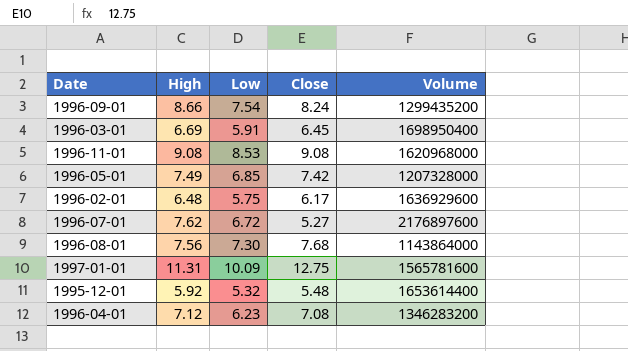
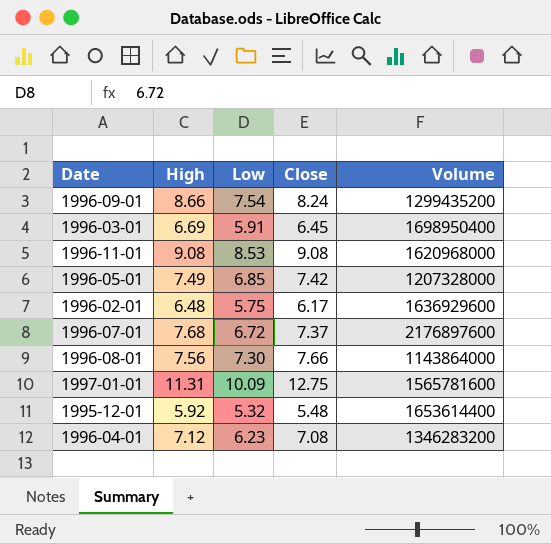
1996-07-01 | High: 7.62 -> 7.68
1996-07-01 | Close: 5.27 -> 7.37
1996-08-01 | Close: 7.68 -> 7.66

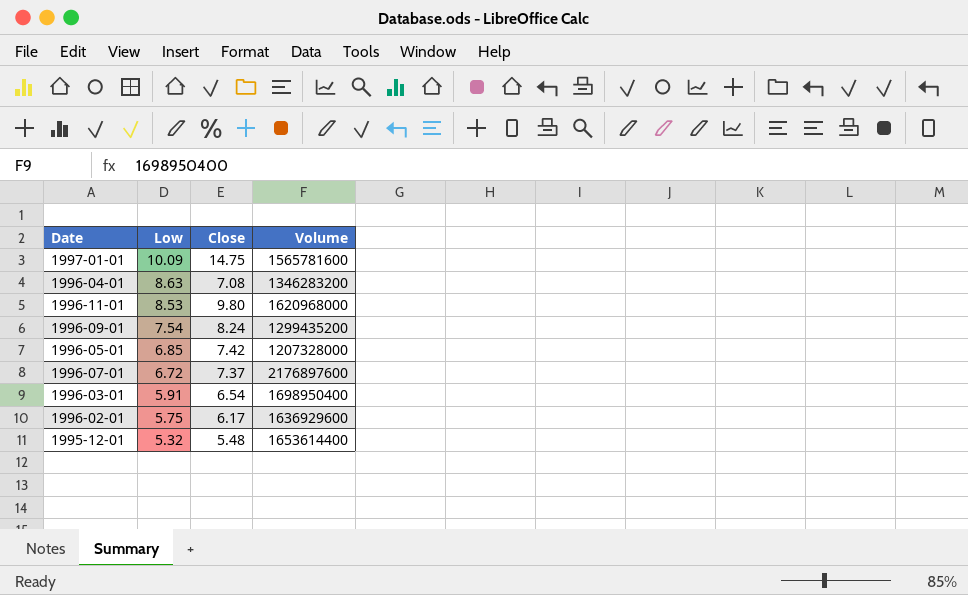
row order: none -> Low descending
column High | position: 2 -> none
row 1996-08-01: 7.56 | 7.30 | 7.66 | 1143864000 -> none
1997-01-01 | Close: 12.75 -> 14.75
1996-04-01 | Low: 6.23 -> 8.63
1996-11-01 | Close: 9.08 -> 9.80
1996-03-01 | Close: 6.45 -> 6.54

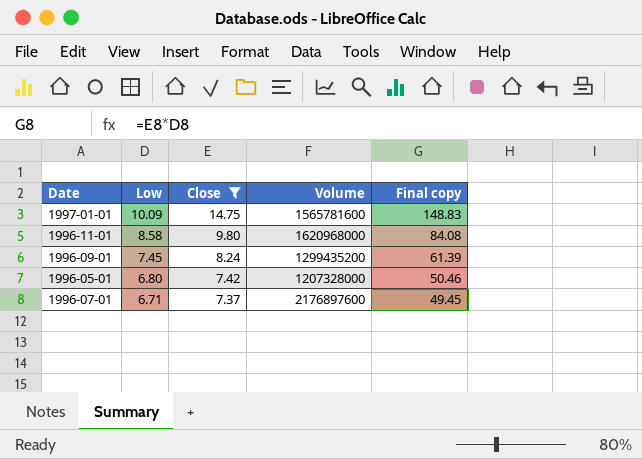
filter: none -> Close >= 7.37
column Final copy | formula: none -> [Low] * [Close]
1996-11-01 | Low: 8.53 -> 8.58
1996-09-01 | Low: 7.54 -> 7.45
1996-05-01 | Low: 6.85 -> 6.80
1996-07-01 | Low: 6.72 -> 6.71

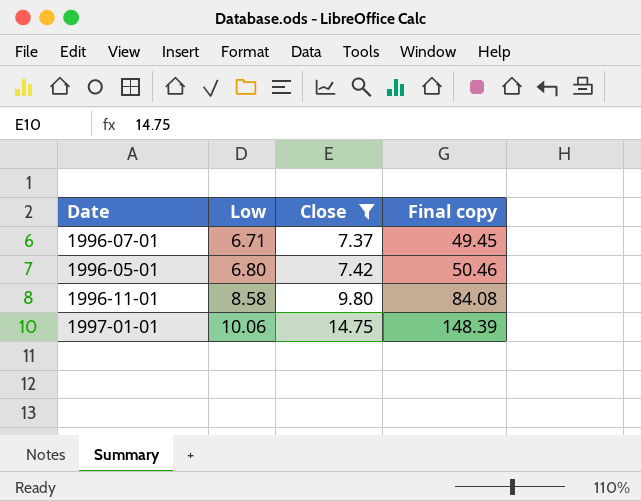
row order: Low descending -> Low ascending
column Volume | position: 4 -> none
row 1996-09-01: 7.45 | 8.24 | 1299435200 | 61.39 -> none
1997-01-01 | Low: 10.09 -> 10.06
1997-01-01 | Final copy: 148.83 -> 148.39

